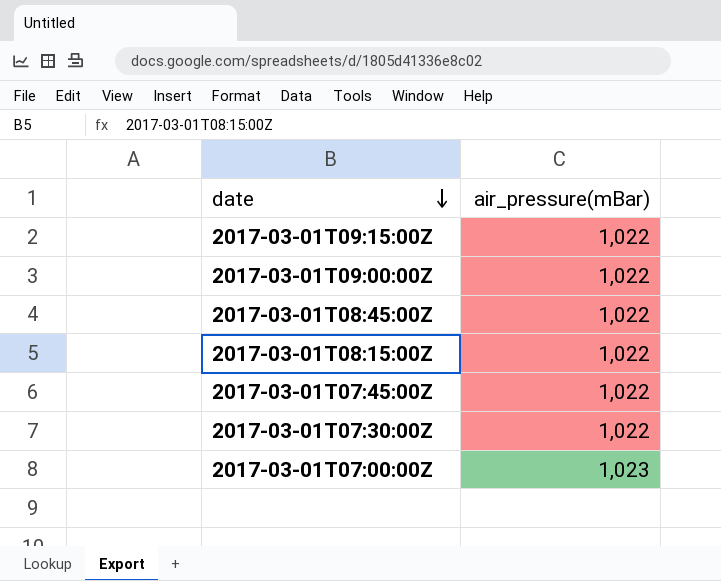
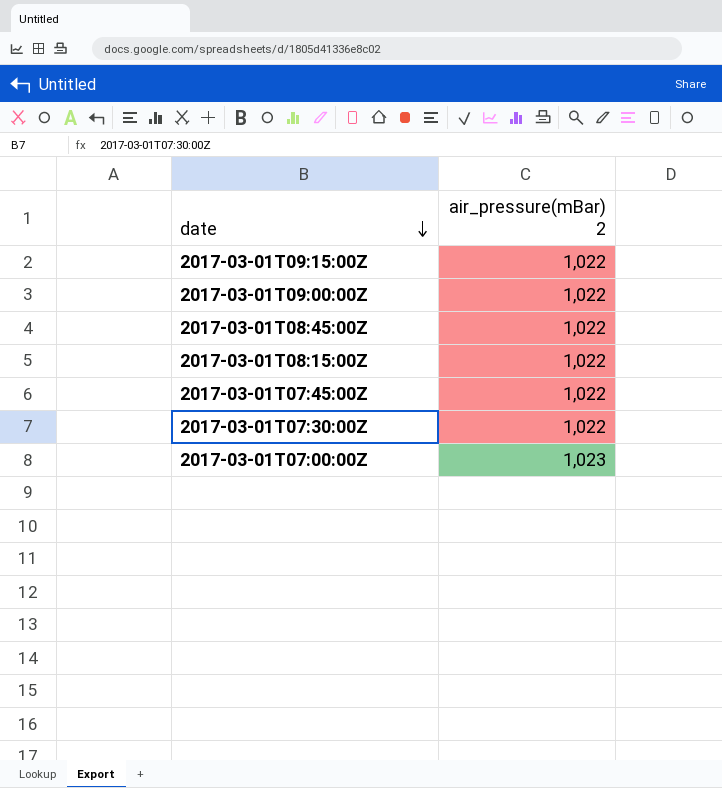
column name: air_pressure(mBar) -> air_pressure(mBar) 2

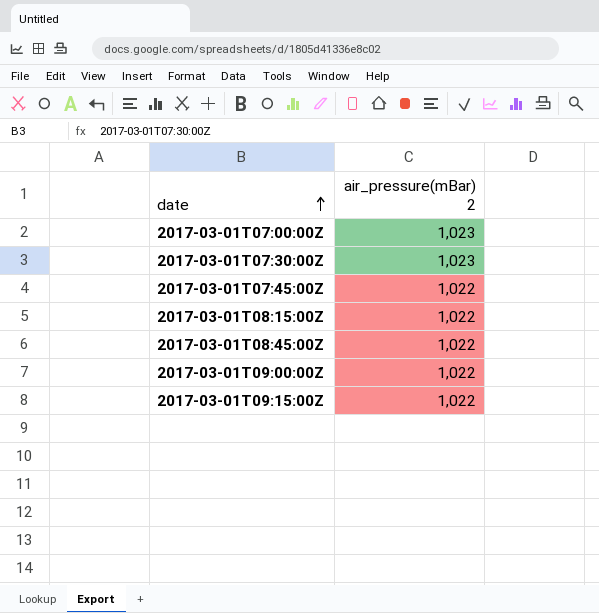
row order: date descending -> date ascending
2017-03-01T07:30:00Z | air_pressure(mBar) 2: 1,022 -> 1,023

